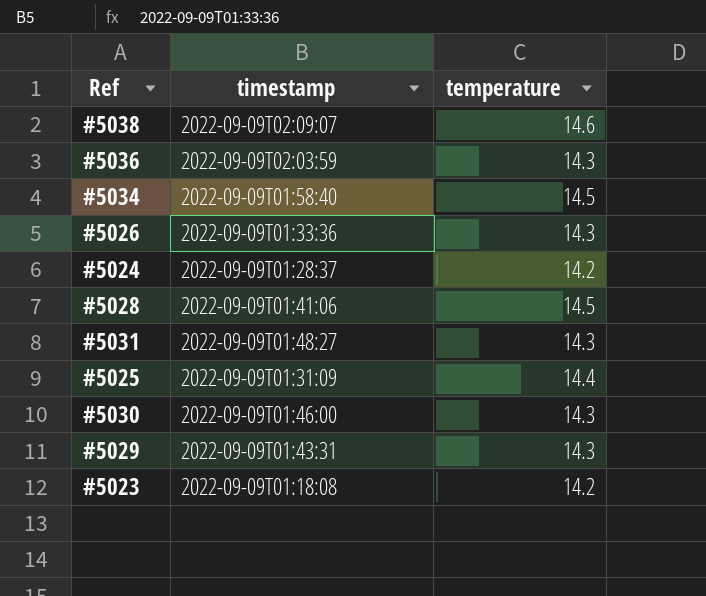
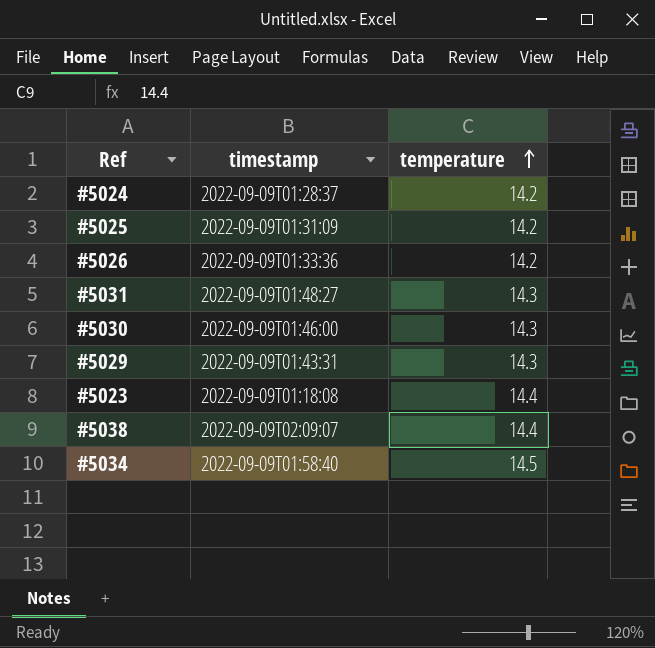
row order: none -> temperature ascending
row #5036: 2022-09-09T02:03:59 | 14.3 -> none
row #5028: 2022-09-09T01:41:06 | 14.5 -> none
#5025 | temperature: 14.4 -> 14.2
#5026 | temperature: 14.3 -> 14.2
#5023 | temperature: 14.2 -> 14.4
#5038 | temperature: 14.6 -> 14.4

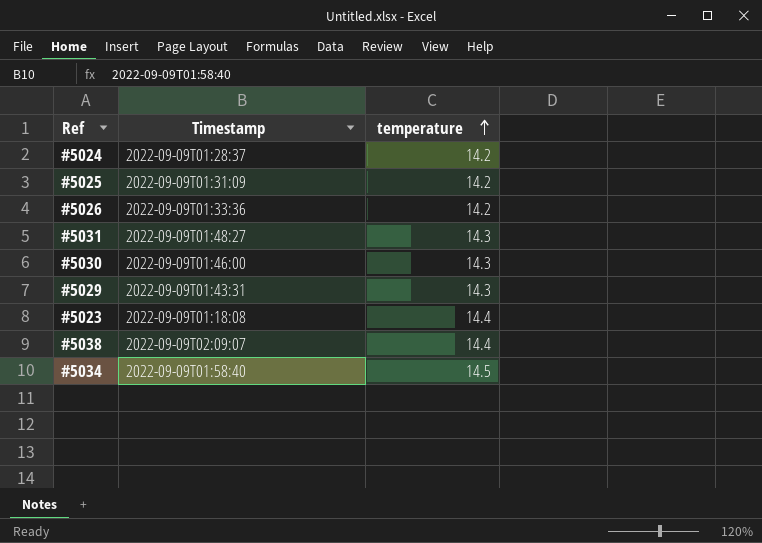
column name: timestamp -> Timestamp

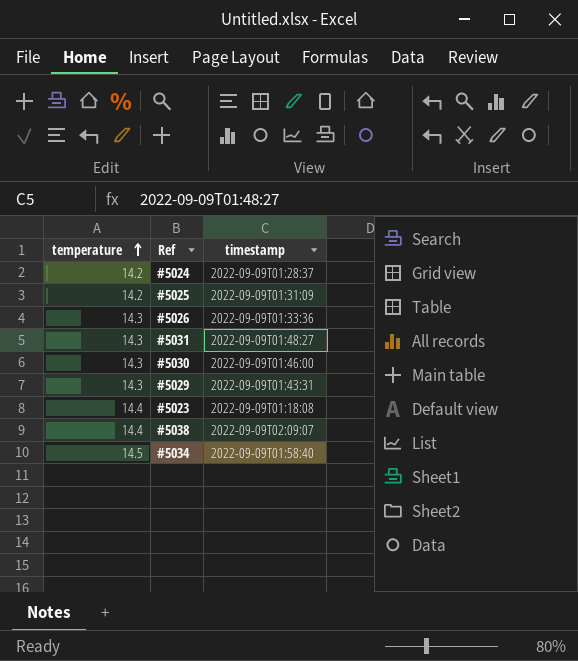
column temperature | position: 3 -> 1
column name: Timestamp -> timestamp
#5026 | temperature: 14.2 -> 14.3

